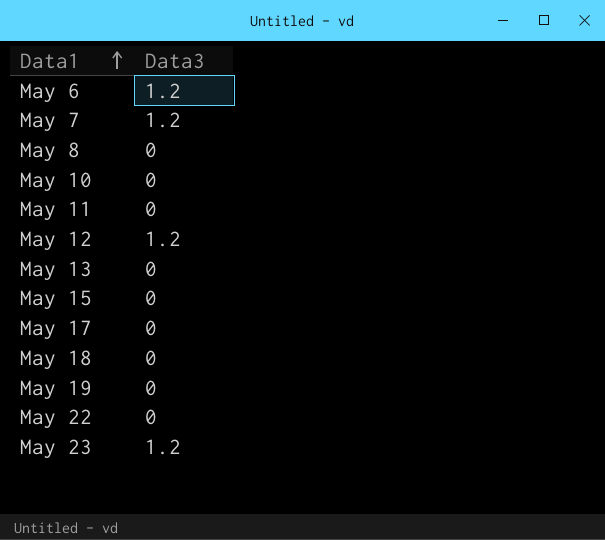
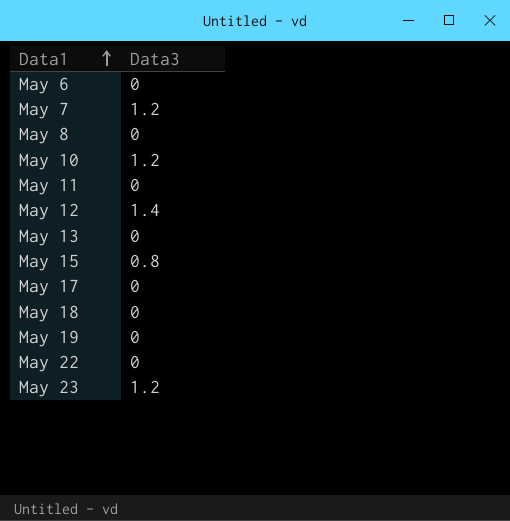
May 6 | Data3: 1.2 -> 0
May 10 | Data3: 0 -> 1.2
May 12 | Data3: 1.2 -> 1.4
May 15 | Data3: 0 -> 0.8

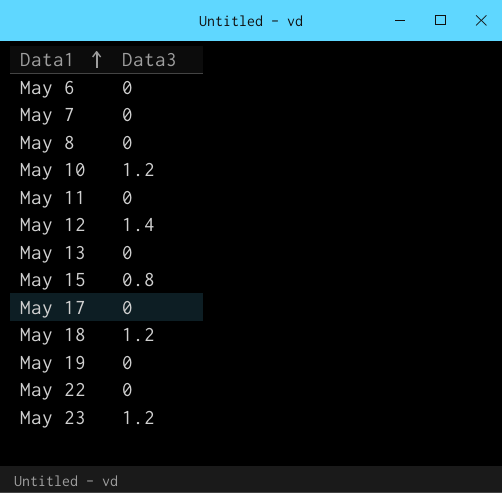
May 7 | Data3: 1.2 -> 0
May 18 | Data3: 0 -> 1.2

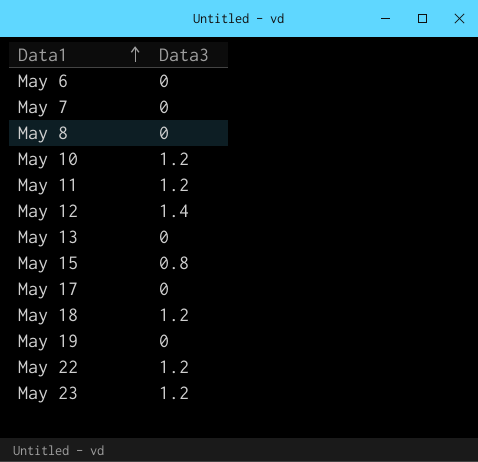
May 11 | Data3: 0 -> 1.2
May 22 | Data3: 0 -> 1.2

